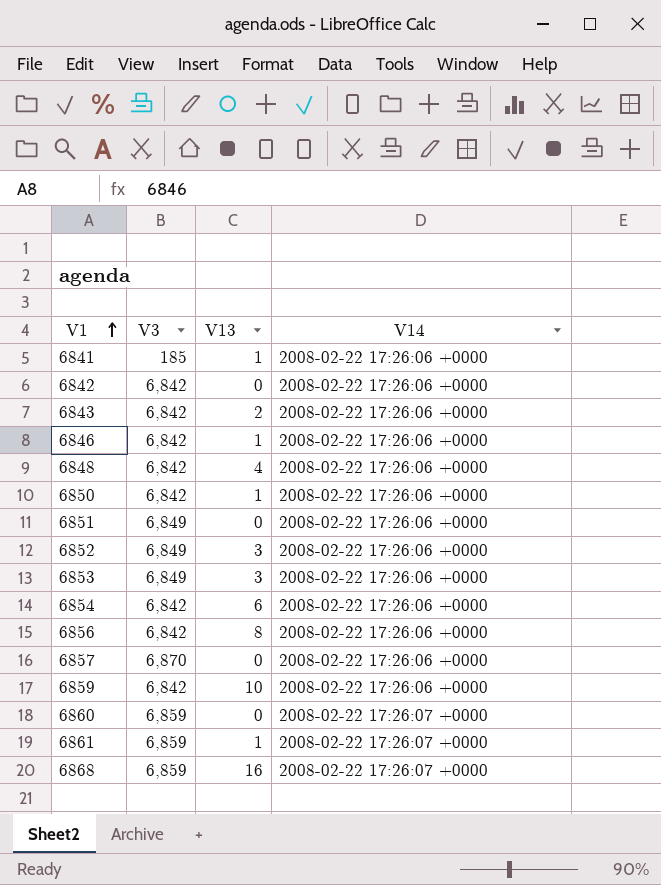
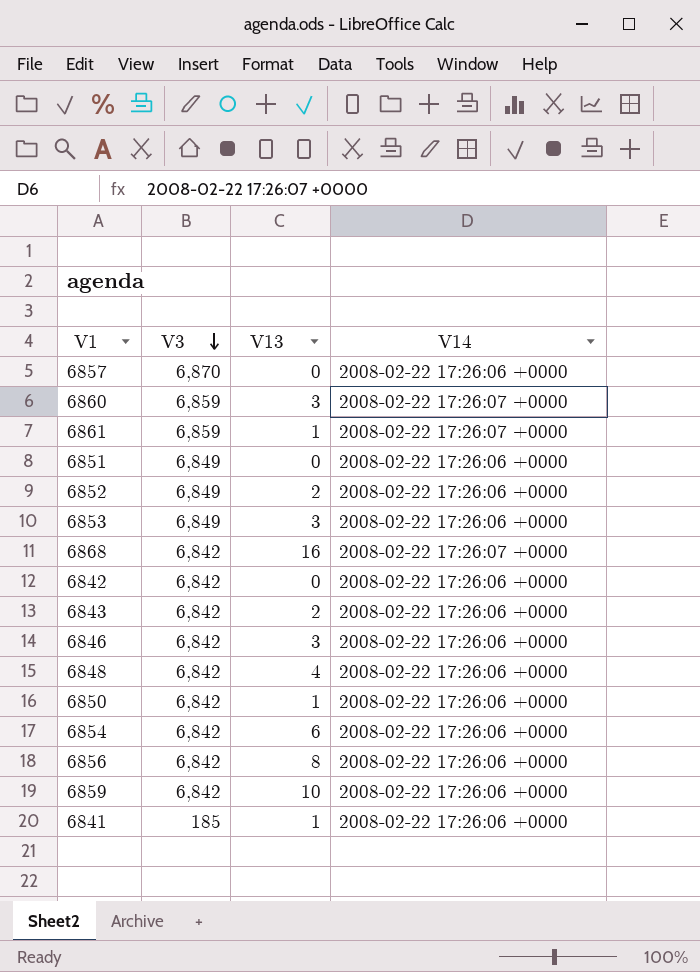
row order: V1 ascending -> V3 descending
6860 | V13: 0 -> 3
6852 | V13: 3 -> 2
6868 | V3: 6,859 -> 6,842
6846 | V13: 1 -> 3

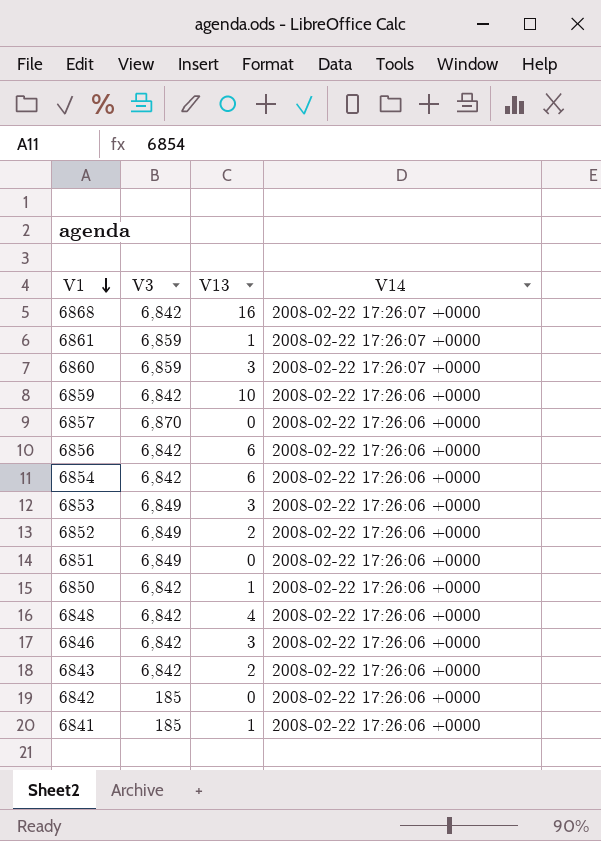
row order: V3 descending -> V1 descending
6856 | V13: 8 -> 6
6842 | V3: 6,842 -> 185

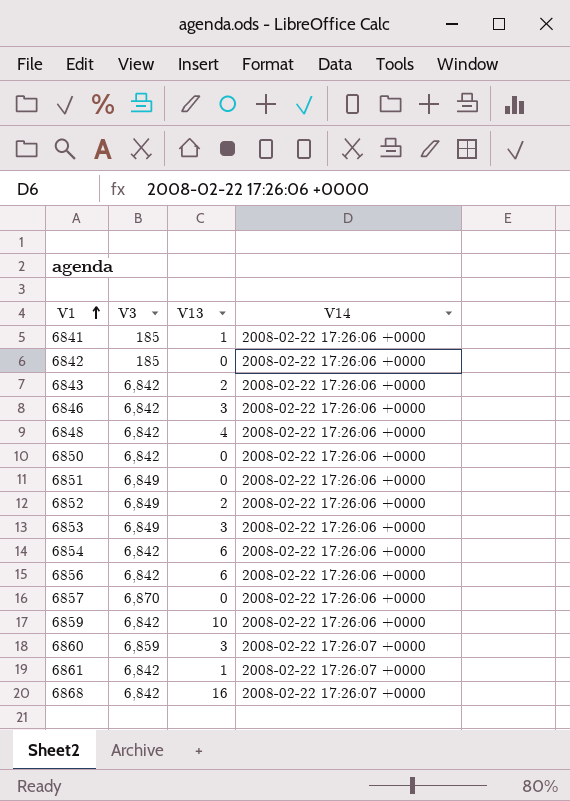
row order: V1 descending -> V1 ascending
6850 | V13: 1 -> 0
6861 | V3: 6,859 -> 6,842

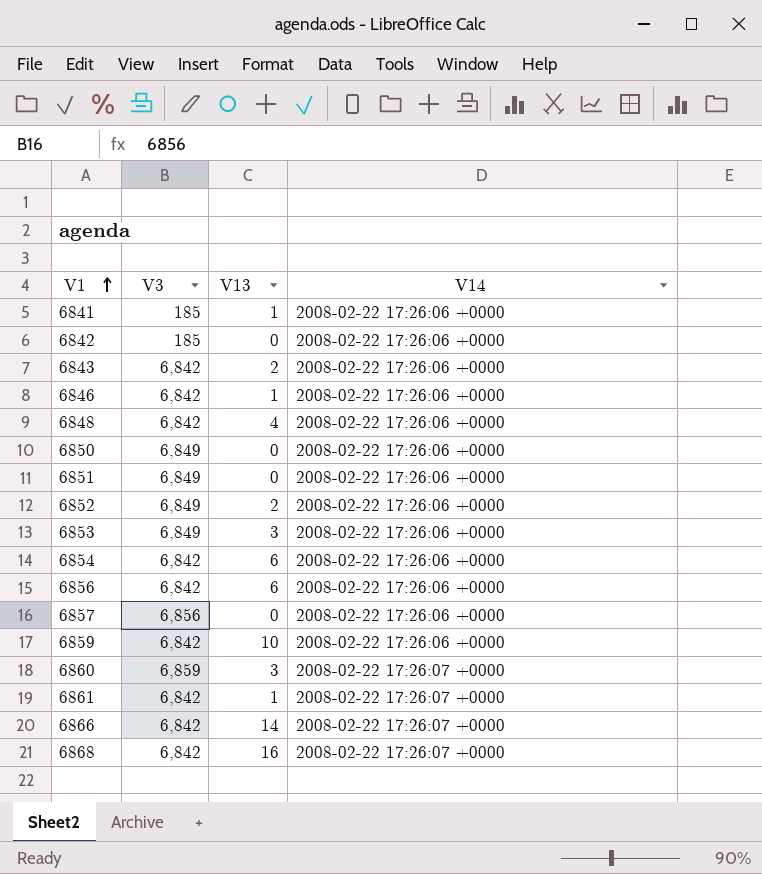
6846 | V13: 3 -> 1
6850 | V3: 6,842 -> 6,849
6857 | V3: 6,870 -> 6,856
row 6866: none -> 6,842 | 14 | 2008-02-22 17:26:07 +0000

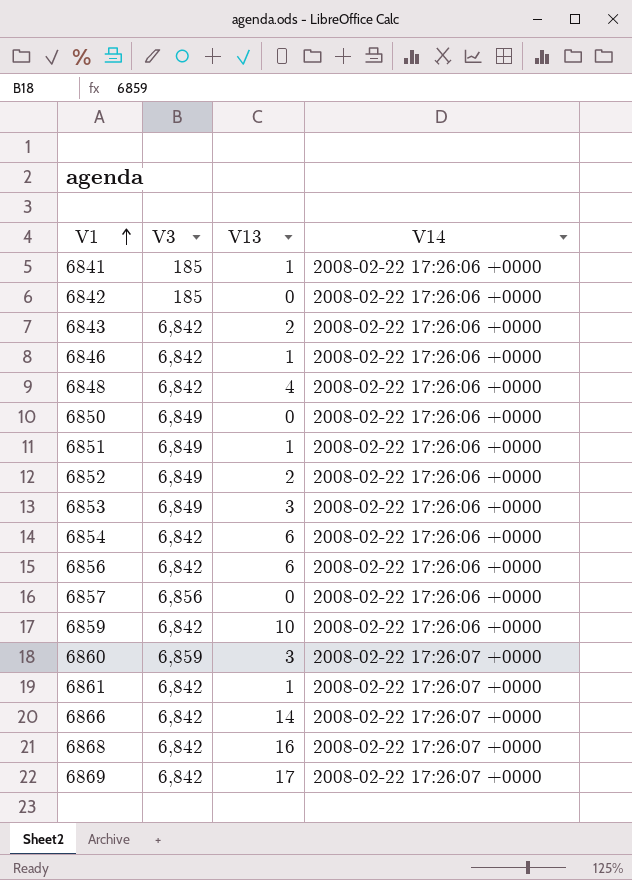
6851 | V13: 0 -> 1
row 6869: none -> 6,842 | 17 | 2008-02-22 17:26:07 +0000

